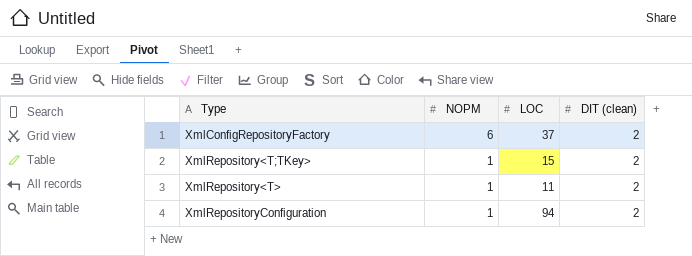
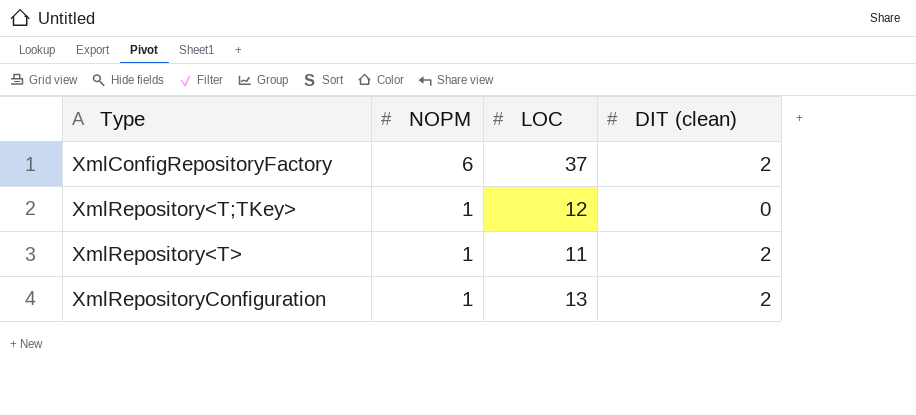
XmlRepository<T;TKey> | LOC: 15 -> 12
XmlRepository<T;TKey> | DIT (clean): 2 -> 0
XmlRepositoryConfiguration | LOC: 94 -> 13

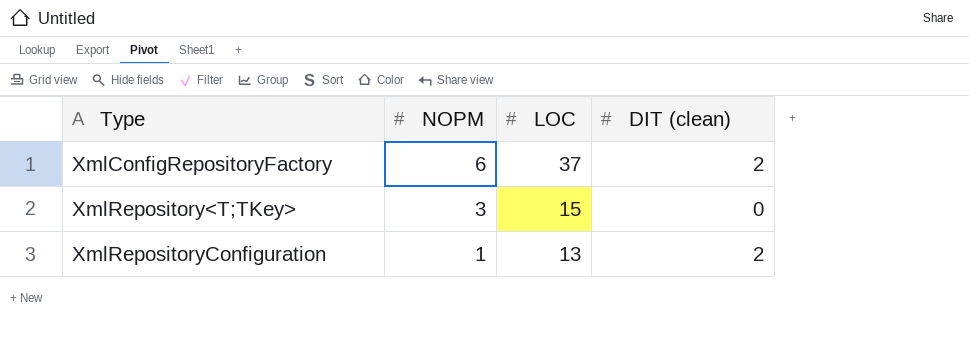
row XmlRepository<T>: 1 | 11 | 2 -> none
XmlRepository<T;TKey> | NOPM: 1 -> 3
XmlRepository<T;TKey> | LOC: 12 -> 15

